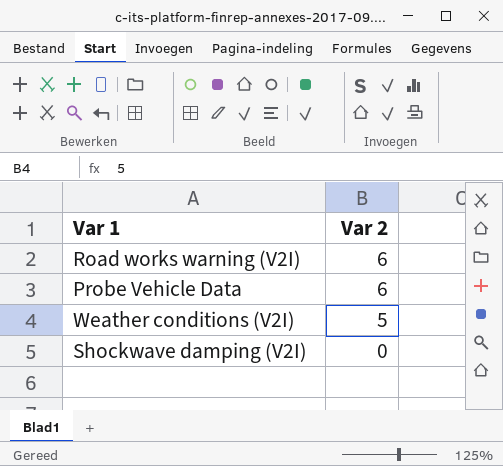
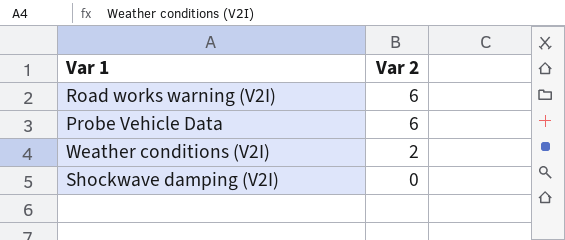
Weather conditions (V2I) | Var 2: 5 -> 2

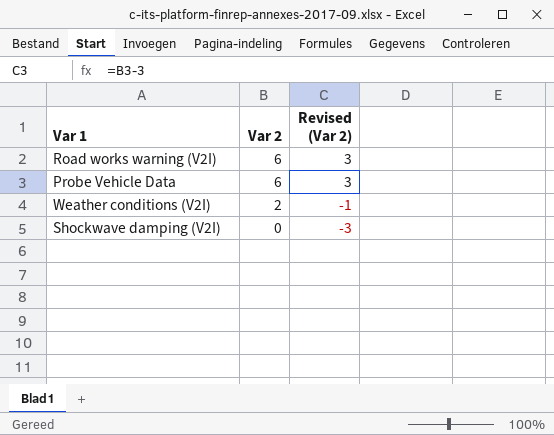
column Revised (Var 2) | formula: none -> [Var 2] - 3

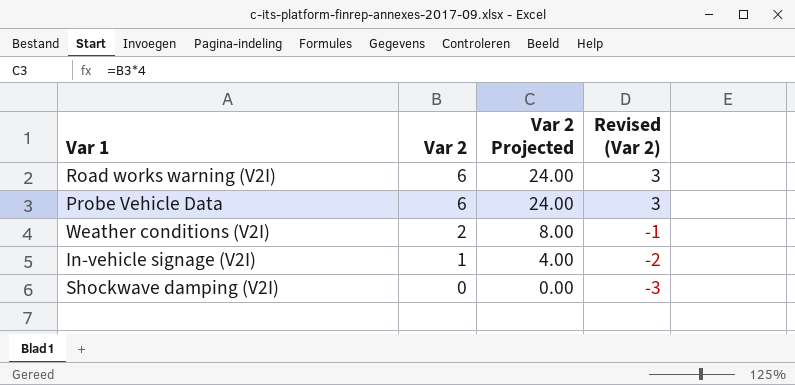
column Var 2 Projected | formula: none -> [Var 2] * 4
row In-vehicle signage (V2I): none -> 1 | 4.00 | -2

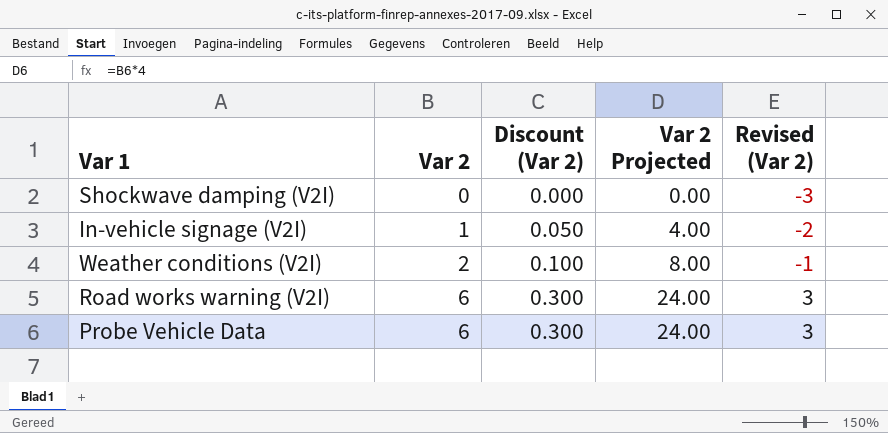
row order: Var 2 descending -> Var 2 ascending
column Discount (Var 2) | formula: none -> [Var 2] * 0.05

